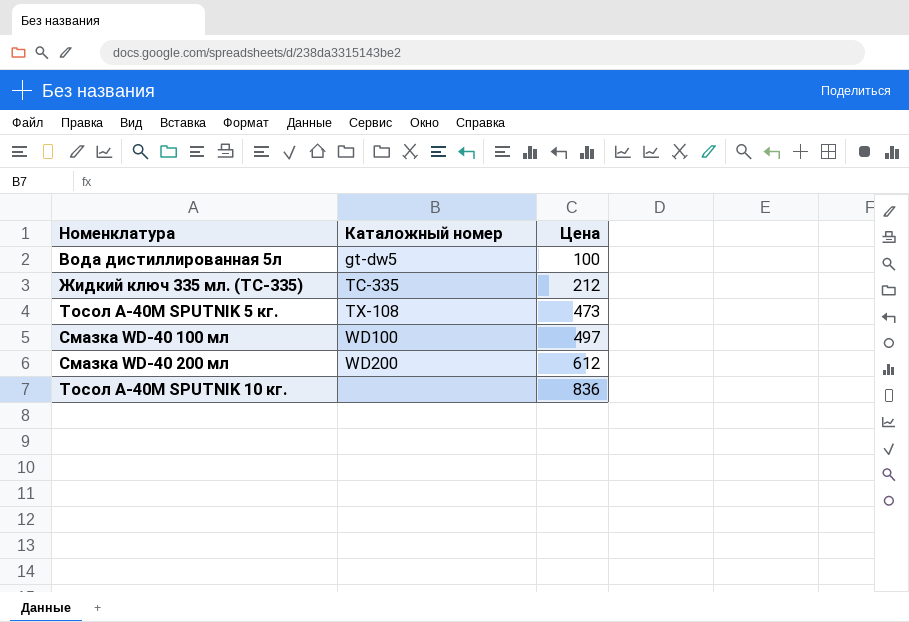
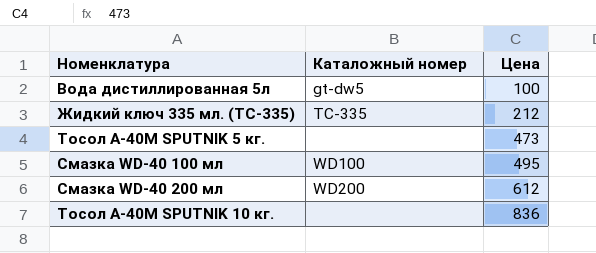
Тосол А-40М SPUTNIK 5 кг. | Каталожный номер: ТХ-108 -> none
Смазка WD-40 100 мл | Цена: 497 -> 495

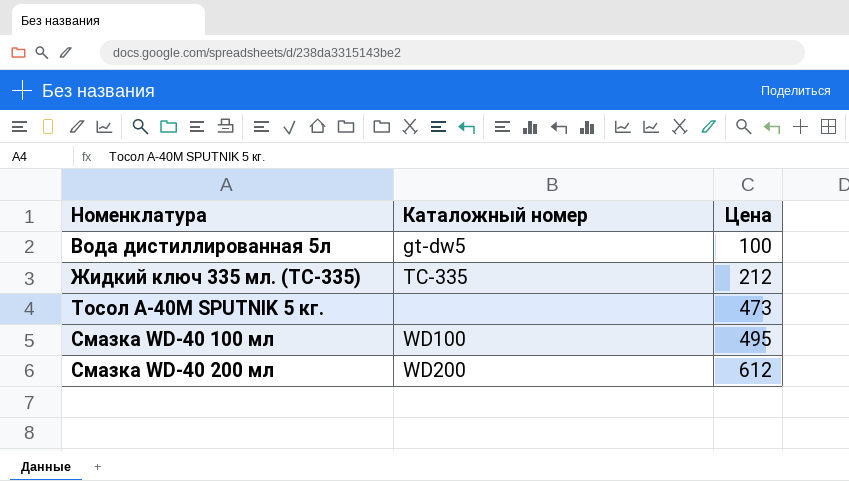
row Тосол А-40М SPUTNIK 10 кг.: none | 836 -> none

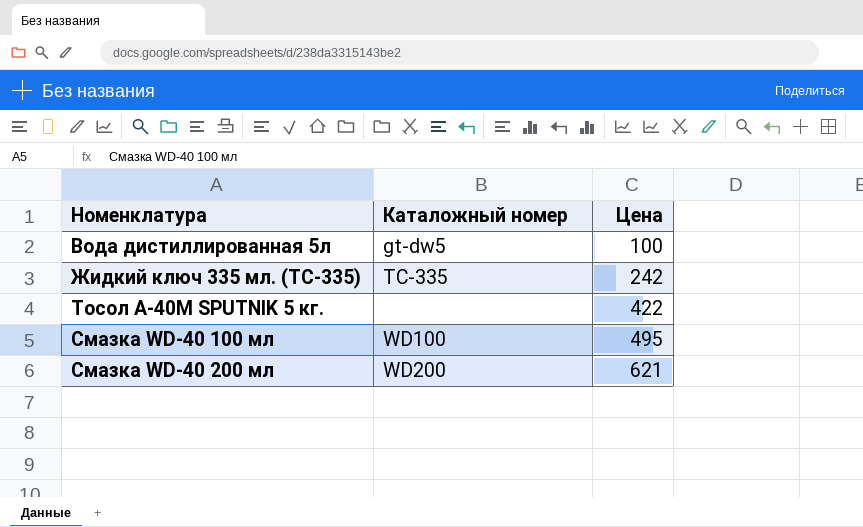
Жидкий ключ 335 мл. (ТС-335) | Цена: 212 -> 242
Тосол А-40М SPUTNIK 5 кг. | Цена: 473 -> 422
Смазка WD-40 200 мл | Цена: 612 -> 621

